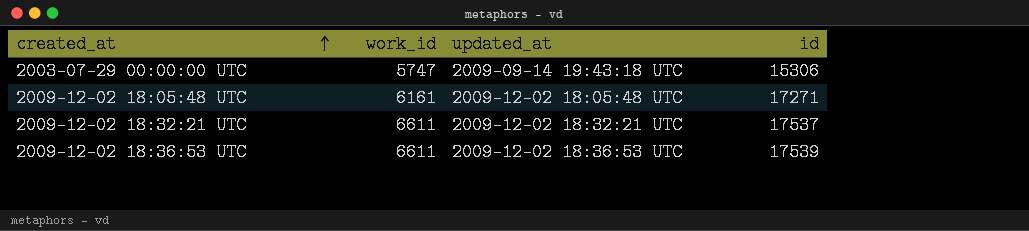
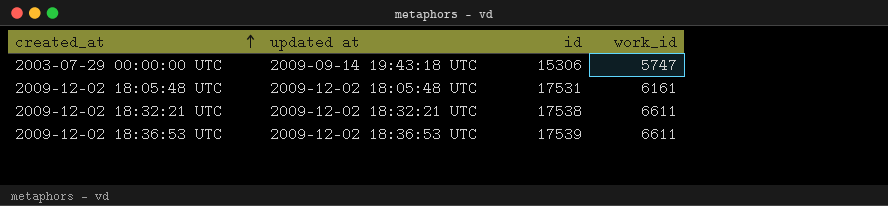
column name: updated_at -> updated at
column work_id | position: 2 -> 4
2009-12-02 18:05:48 UTC | id: 17271 -> 17531
2009-12-02 18:32:21 UTC | id: 17537 -> 17538

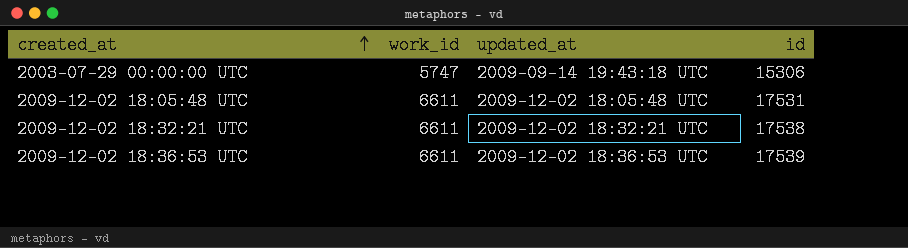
column work_id | position: 4 -> 2
column name: updated at -> updated_at
2009-12-02 18:05:48 UTC | work_id: 6161 -> 6611

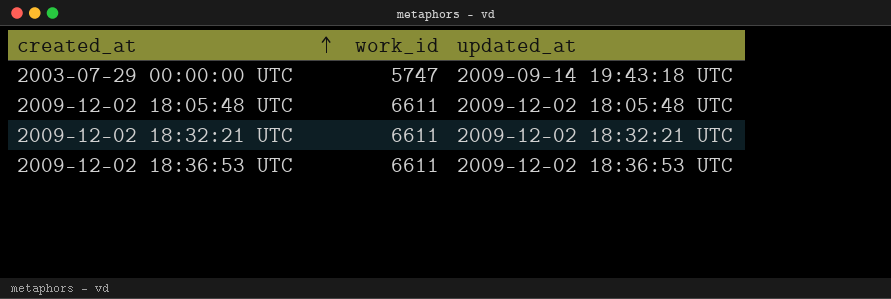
column id | position: 4 -> none

